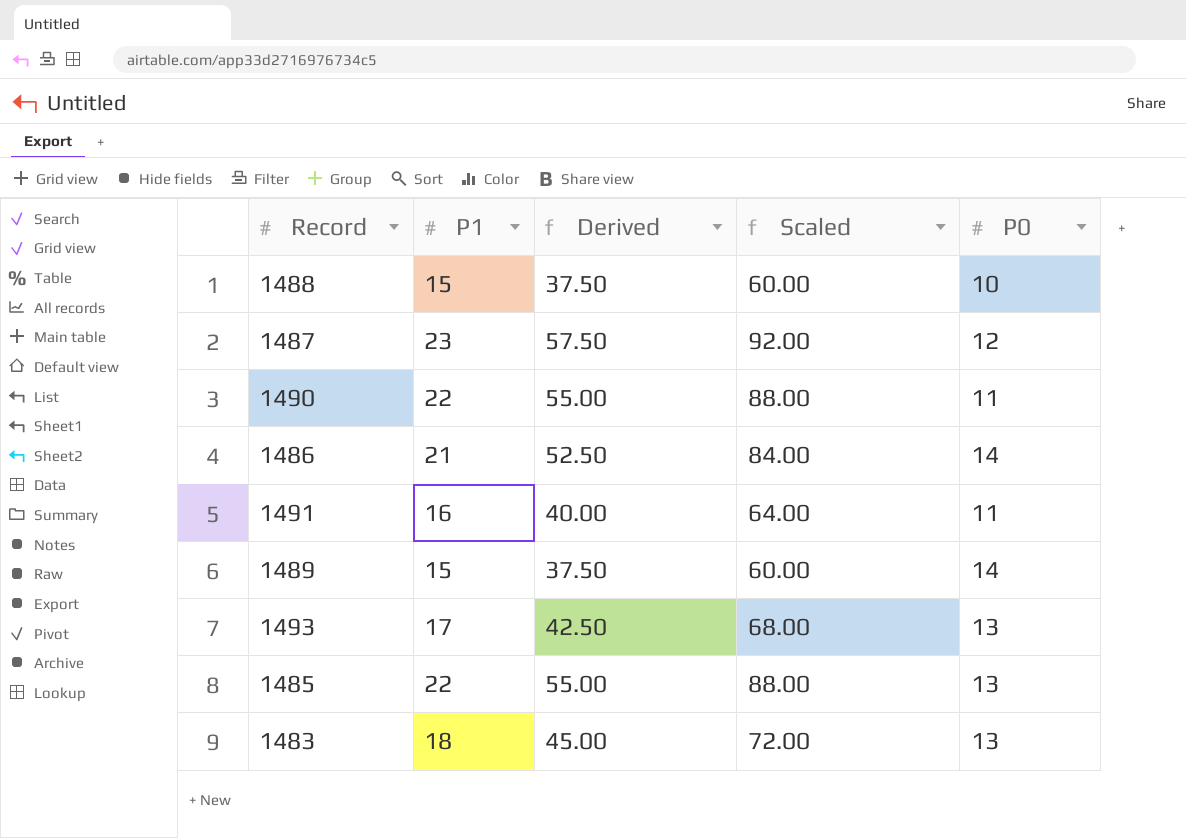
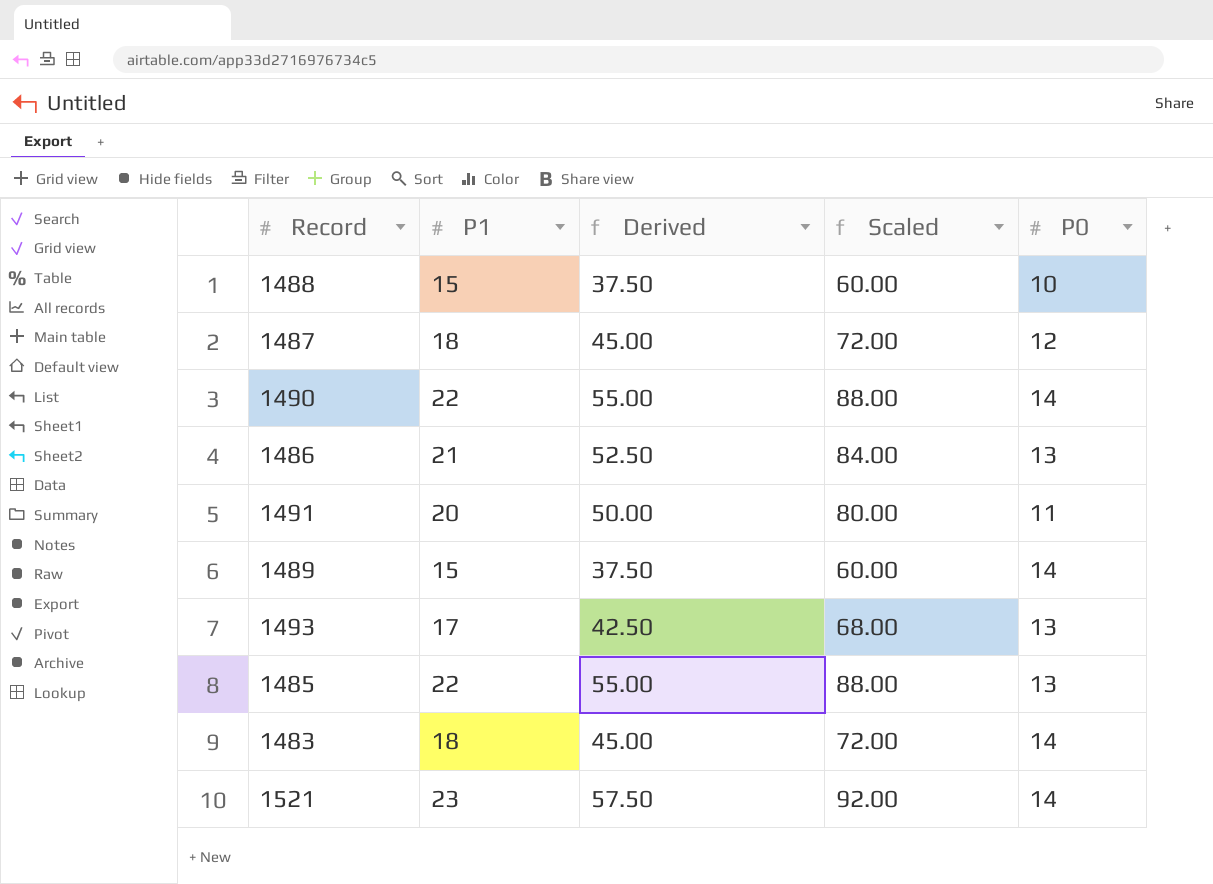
1487 | P1: 23 -> 18
1487 | Derived: 57.50 -> 45.00
1487 | Scaled: 92.00 -> 72.00
1490 | P0: 11 -> 14
1486 | P0: 14 -> 13
1491 | P1: 16 -> 20
1491 | Derived: 40.00 -> 50.00
1491 | Scaled: 64.00 -> 80.00
1483 | P0: 13 -> 14
row 1521: none -> 23 | 57.50 | 92.00 | 14

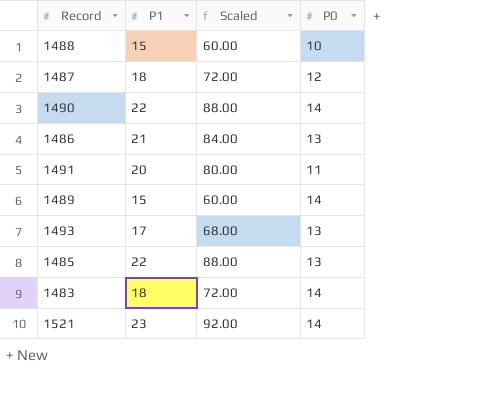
column Derived | formula: [P1] * 2.5 -> none

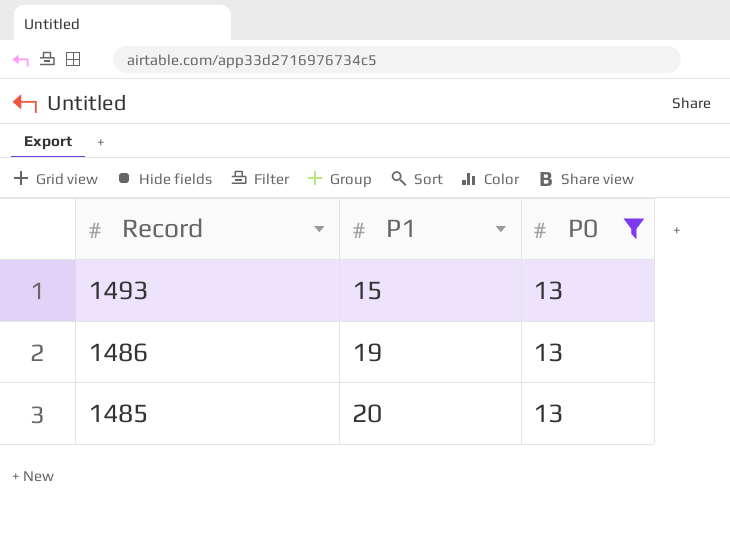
filter: none -> P0 = 13
row order: none -> Record descending
column Scaled | formula: [P1] * 4 -> none
1493 | P1: 17 -> 15
1486 | P1: 21 -> 19
1485 | P1: 22 -> 20

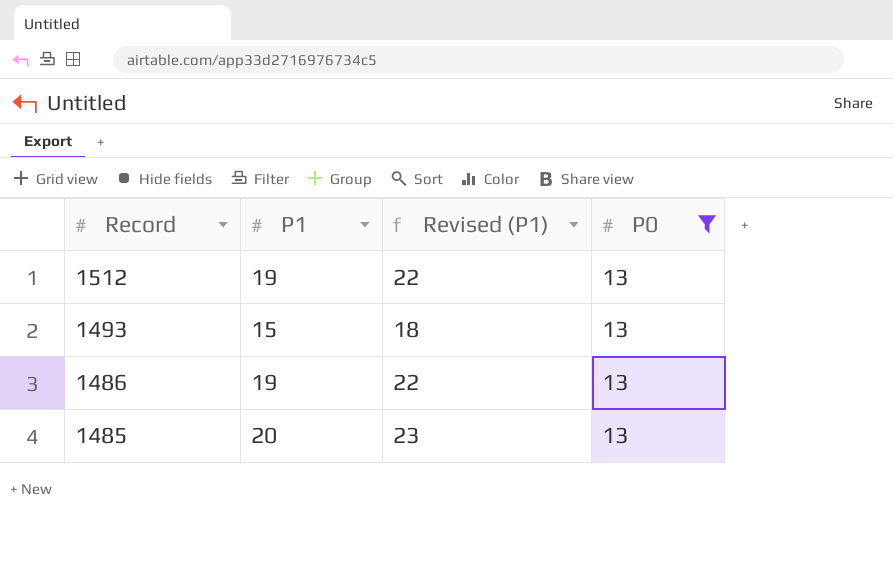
column Revised (P1) | formula: none -> [P1] + 3
row 1512: none -> 19 | 22 | 13

